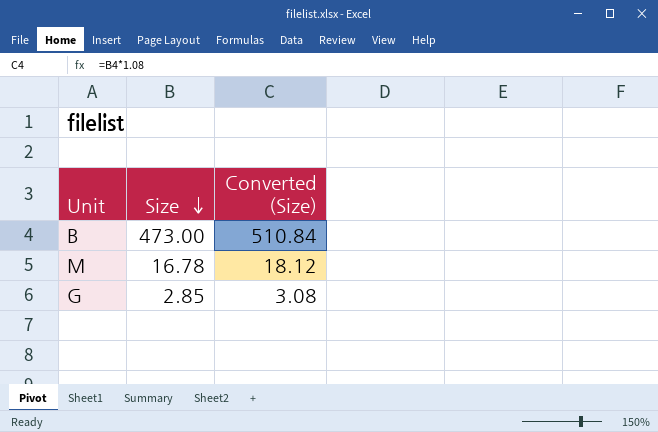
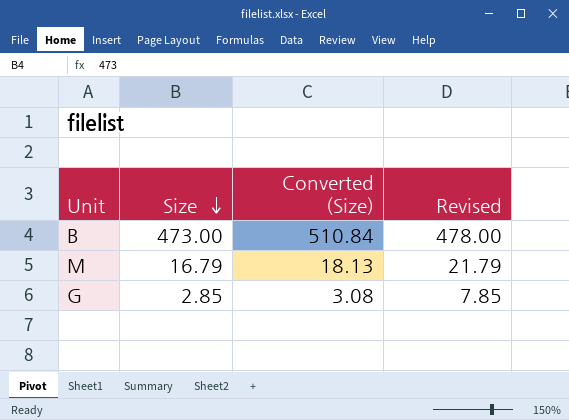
column Revised | formula: none -> [Size] + 5
M | Size: 16.78 -> 16.79
M | Converted (Size): 18.12 -> 18.13

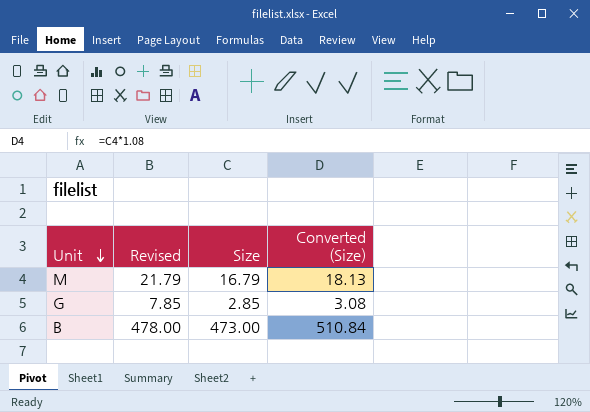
row order: Size descending -> Unit descending
column Revised | position: 4 -> 2

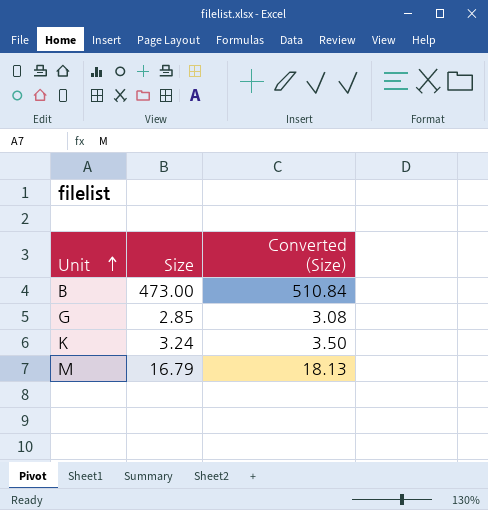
row order: Unit descending -> Unit ascending
column Revised | formula: [Size] + 5 -> none
row K: none -> 3.24 | 3.50

